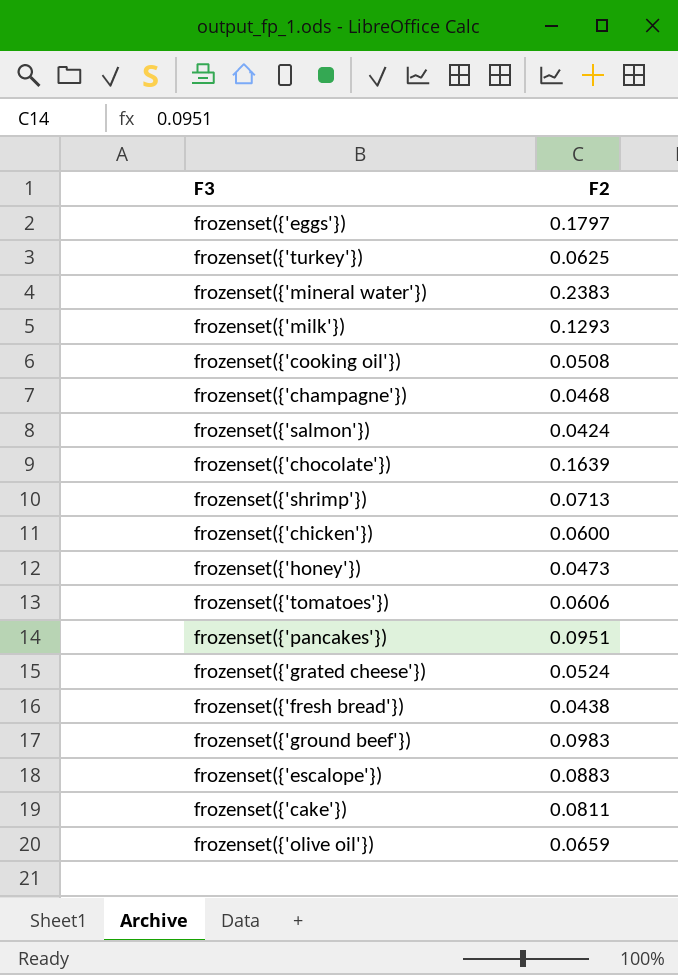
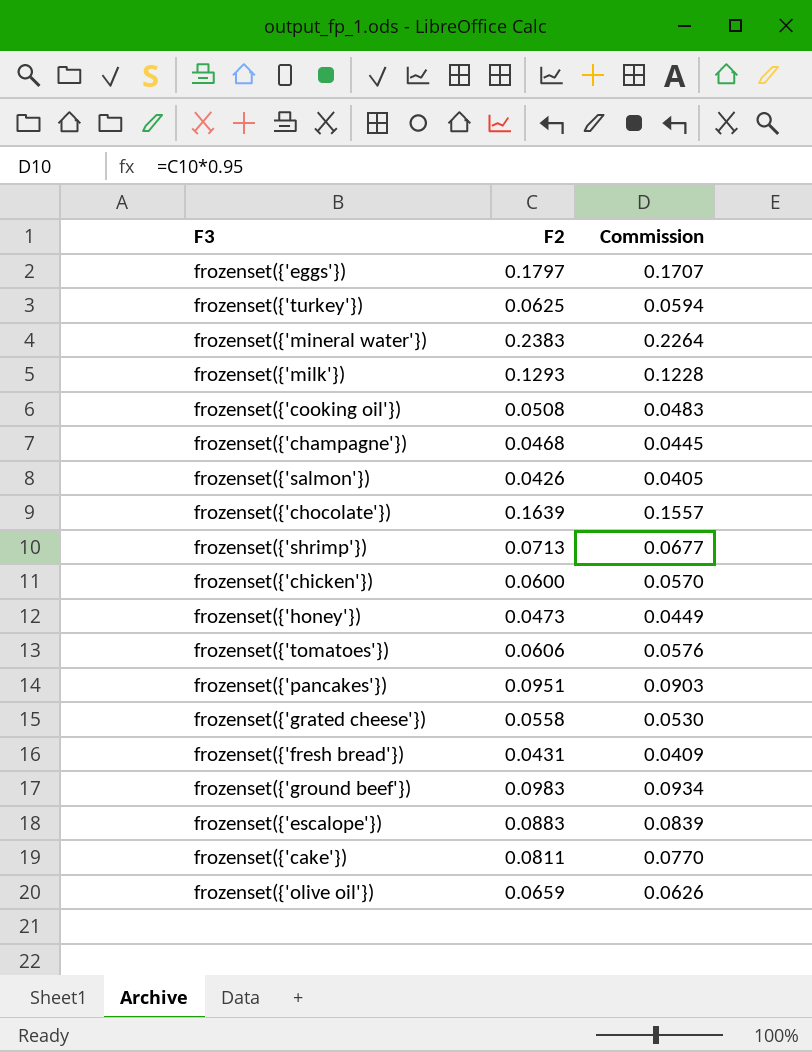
column Commission | formula: none -> [F2] * 0.95
frozenset({'salmon'}) | F2: 0.0424 -> 0.0426
frozenset({'grated cheese'}) | F2: 0.0524 -> 0.0558
frozenset({'fresh bread'}) | F2: 0.0438 -> 0.0431

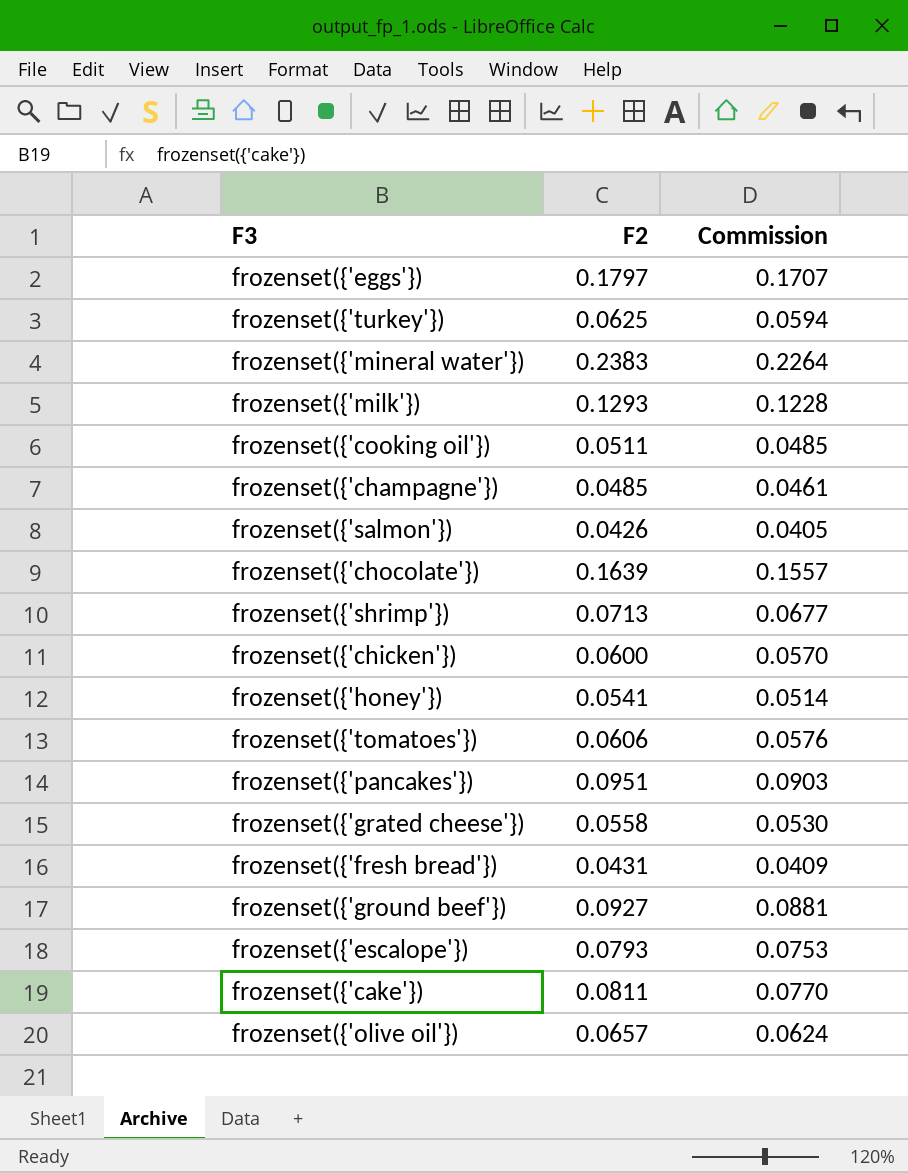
frozenset({'cooking oil'}) | F2: 0.0508 -> 0.0511
frozenset({'cooking oil'}) | Commission: 0.0483 -> 0.0485
frozenset({'champagne'}) | F2: 0.0468 -> 0.0485
frozenset({'champagne'}) | Commission: 0.0445 -> 0.0461
frozenset({'honey'}) | F2: 0.0473 -> 0.0541
frozenset({'honey'}) | Commission: 0.0449 -> 0.0514
frozenset({'ground beef'}) | F2: 0.0983 -> 0.0927
frozenset({'ground beef'}) | Commission: 0.0934 -> 0.0881
frozenset({'escalope'}) | F2: 0.0883 -> 0.0793
frozenset({'escalope'}) | Commission: 0.0839 -> 0.0753
frozenset({'olive oil'}) | F2: 0.0659 -> 0.0657
frozenset({'olive oil'}) | Commission: 0.0626 -> 0.0624

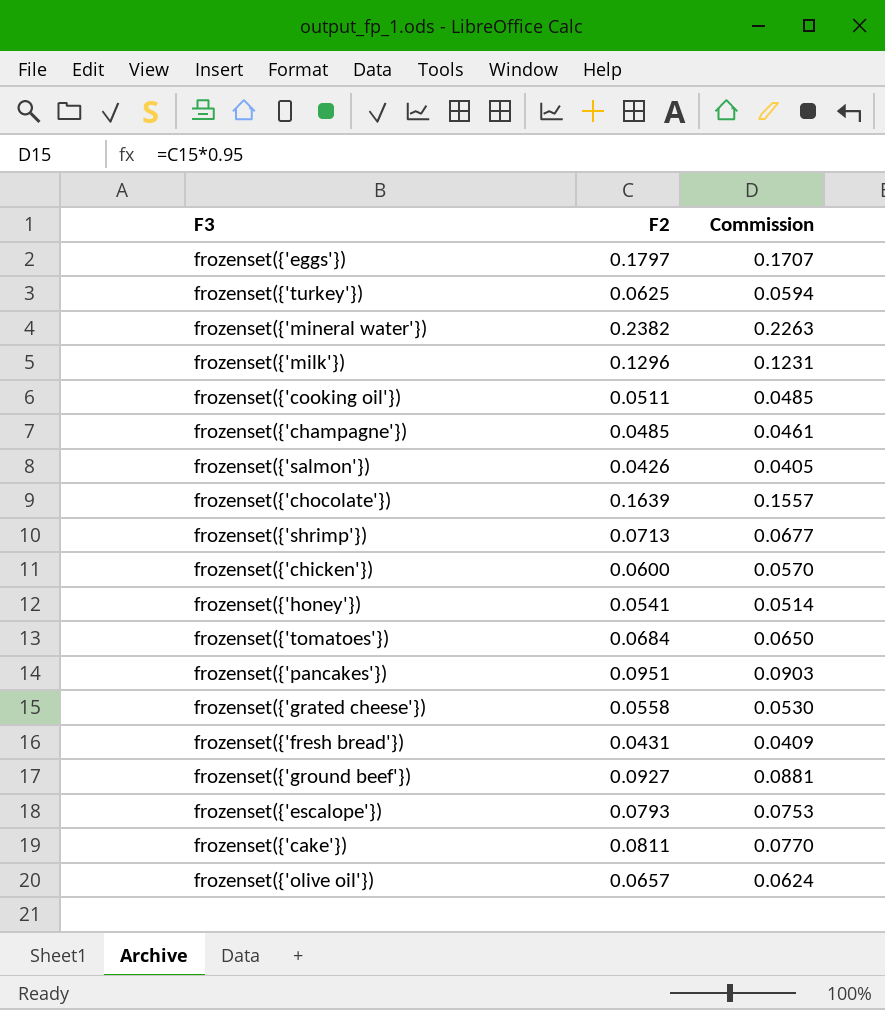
frozenset({'mineral water'}) | F2: 0.2383 -> 0.2382
frozenset({'mineral water'}) | Commission: 0.2264 -> 0.2263
frozenset({'milk'}) | F2: 0.1293 -> 0.1296
frozenset({'milk'}) | Commission: 0.1228 -> 0.1231
frozenset({'tomatoes'}) | F2: 0.0606 -> 0.0684
frozenset({'tomatoes'}) | Commission: 0.0576 -> 0.0650

